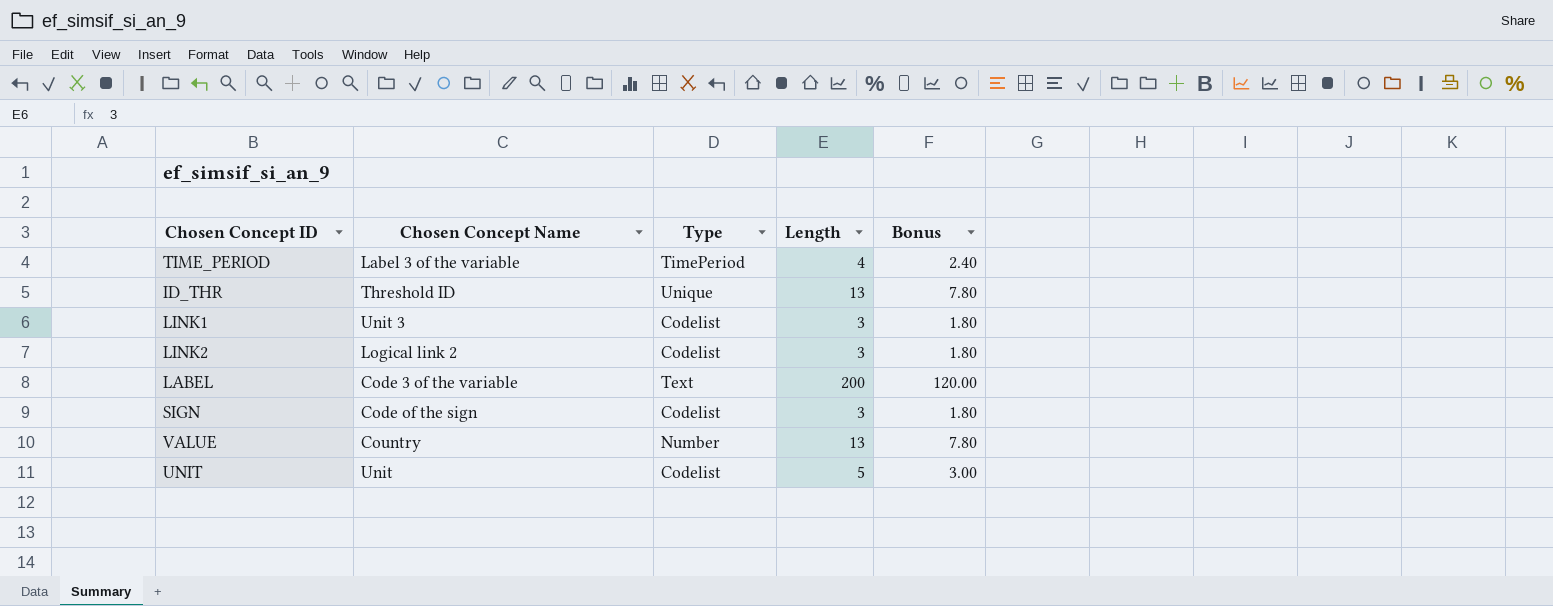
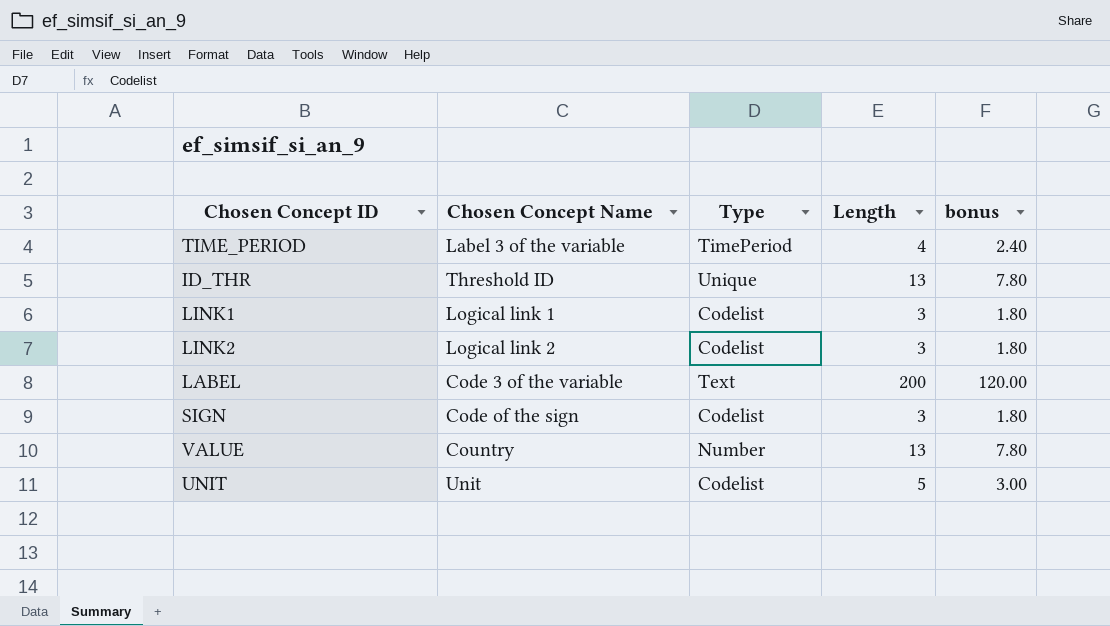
column name: Bonus -> bonus
LINK1 | Chosen Concept Name: Unit 3 -> Logical link 1

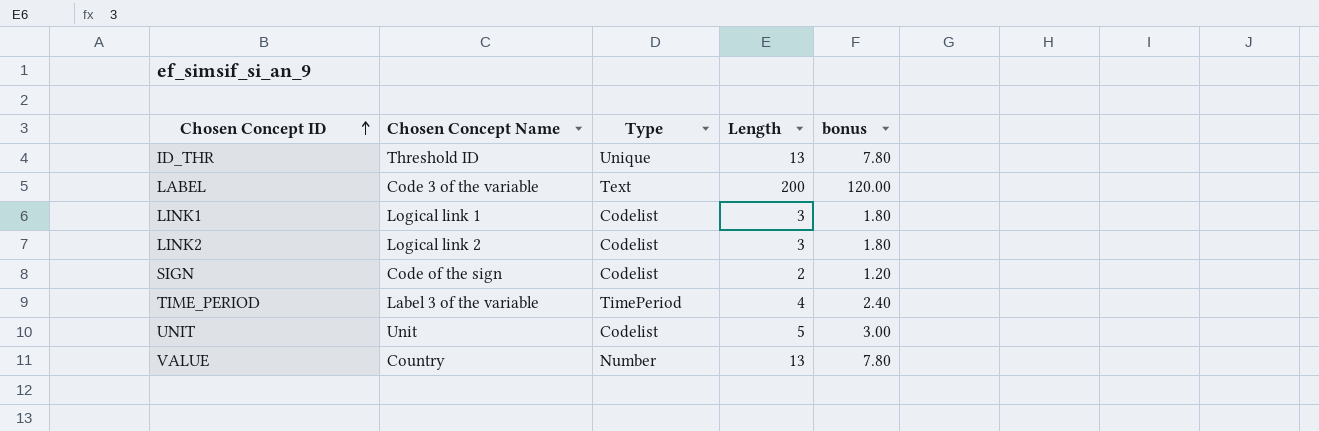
row order: none -> Chosen Concept ID ascending
SIGN | Length: 3 -> 2
SIGN | bonus: 1.80 -> 1.20

